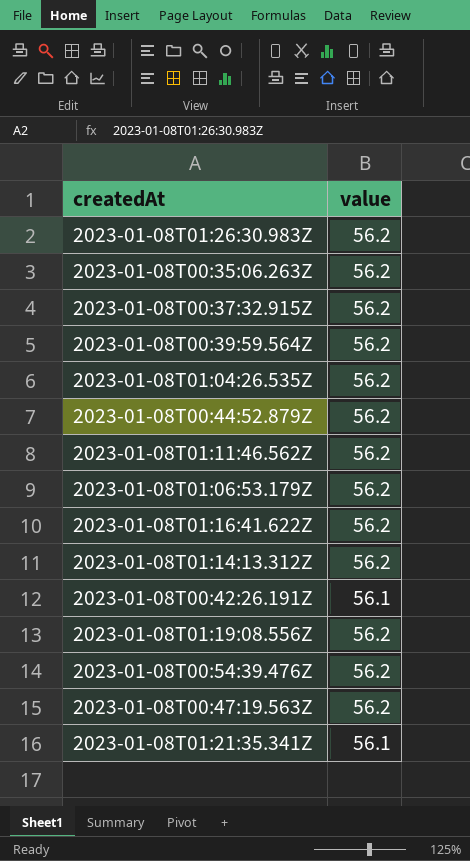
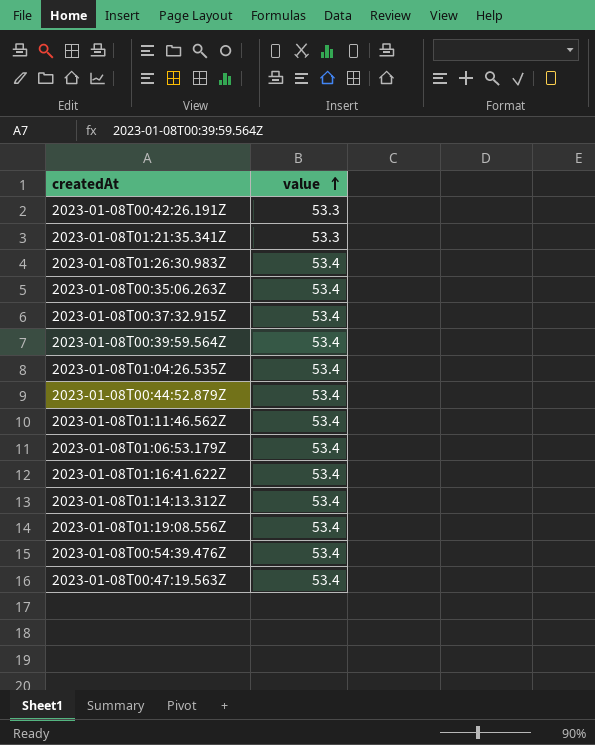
row order: none -> value ascending
2023-01-08T00:42:26.191Z | value: 56.1 -> 53.3
2023-01-08T01:21:35.341Z | value: 56.1 -> 53.3
2023-01-08T01:26:30.983Z | value: 56.2 -> 53.4
2023-01-08T00:35:06.263Z | value: 56.2 -> 53.4
2023-01-08T00:37:32.915Z | value: 56.2 -> 53.4
2023-01-08T00:39:59.564Z | value: 56.2 -> 53.4
2023-01-08T01:04:26.535Z | value: 56.2 -> 53.4
2023-01-08T00:44:52.879Z | value: 56.2 -> 53.4
2023-01-08T01:11:46.562Z | value: 56.2 -> 53.4
2023-01-08T01:06:53.179Z | value: 56.2 -> 53.4
2023-01-08T01:16:41.622Z | value: 56.2 -> 53.4
2023-01-08T01:14:13.312Z | value: 56.2 -> 53.4
2023-01-08T01:19:08.556Z | value: 56.2 -> 53.4
2023-01-08T00:54:39.476Z | value: 56.2 -> 53.4
2023-01-08T00:47:19.563Z | value: 56.2 -> 53.4

